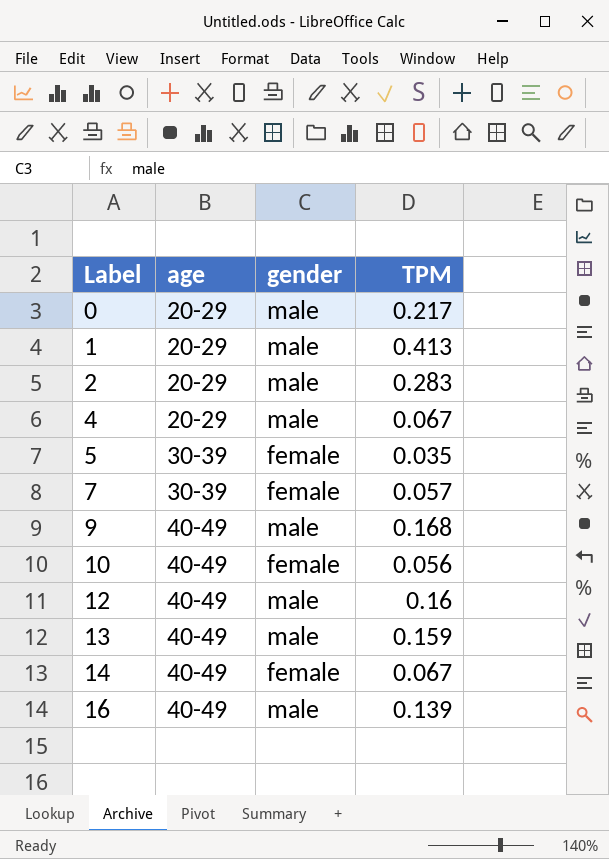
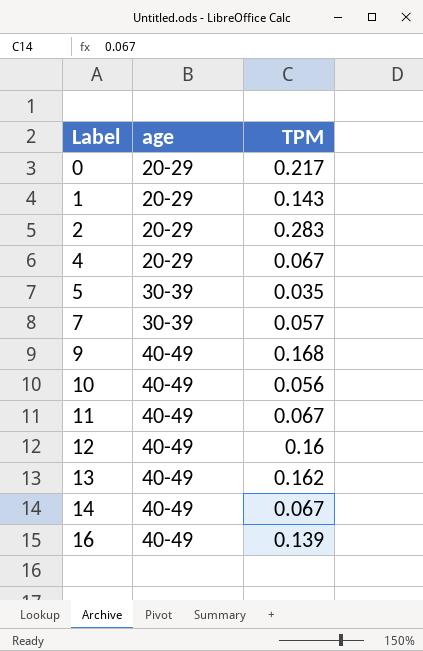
column gender | position: 3 -> none
1 | TPM: 0.413 -> 0.143
row 11: none -> 40-49 | 0.067
13 | TPM: 0.159 -> 0.162

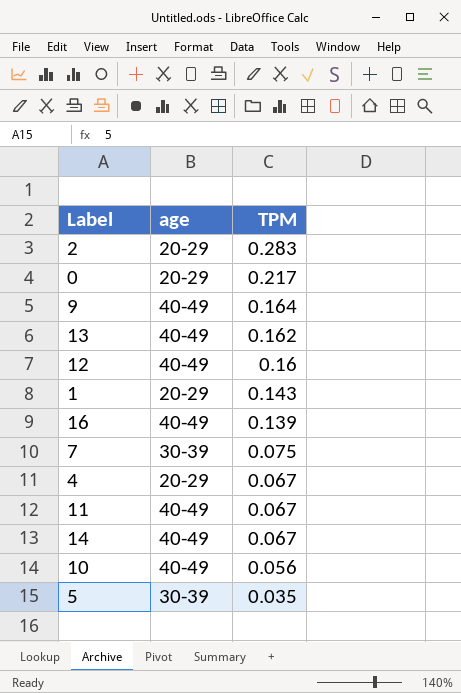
row order: Label ascending -> TPM descending
9 | TPM: 0.168 -> 0.164
7 | TPM: 0.057 -> 0.075

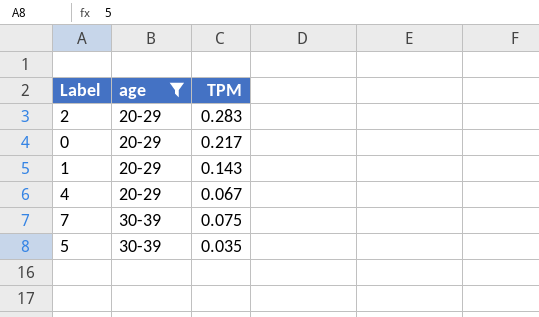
filter: none -> age != 40-49
row order: TPM descending -> age ascending

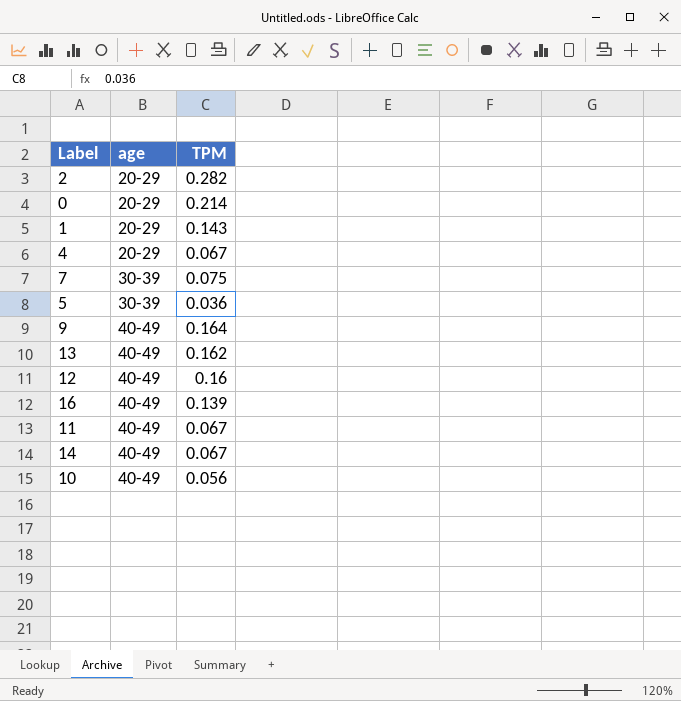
filter: age != 40-49 -> none
2 | TPM: 0.283 -> 0.282
0 | TPM: 0.217 -> 0.214
5 | TPM: 0.035 -> 0.036

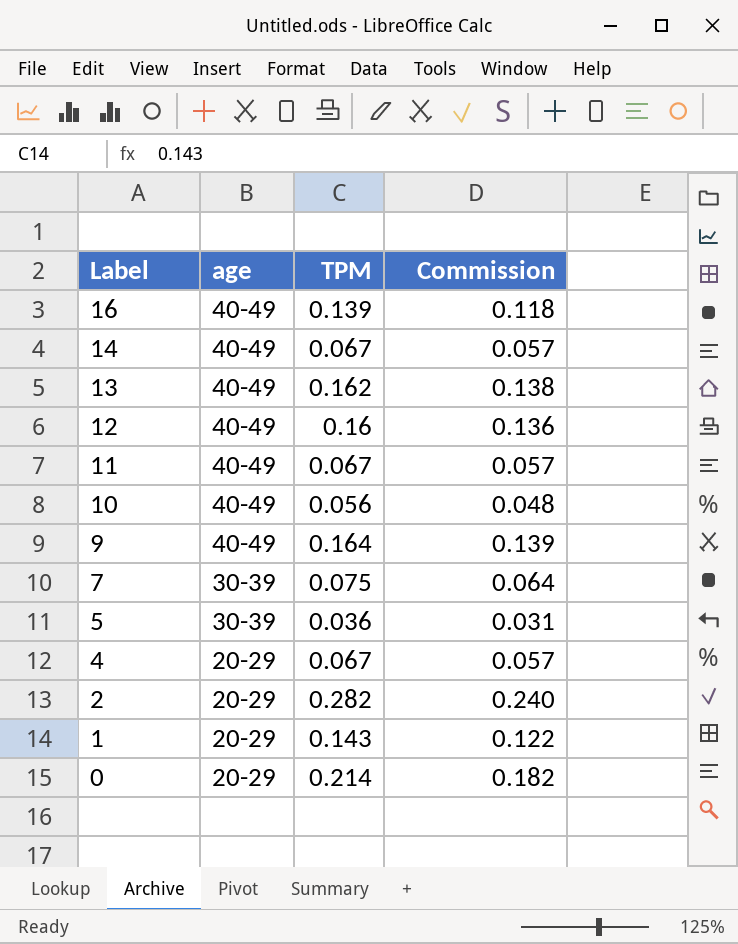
row order: age ascending -> Label descending
column Commission | formula: none -> [TPM] * 0.85

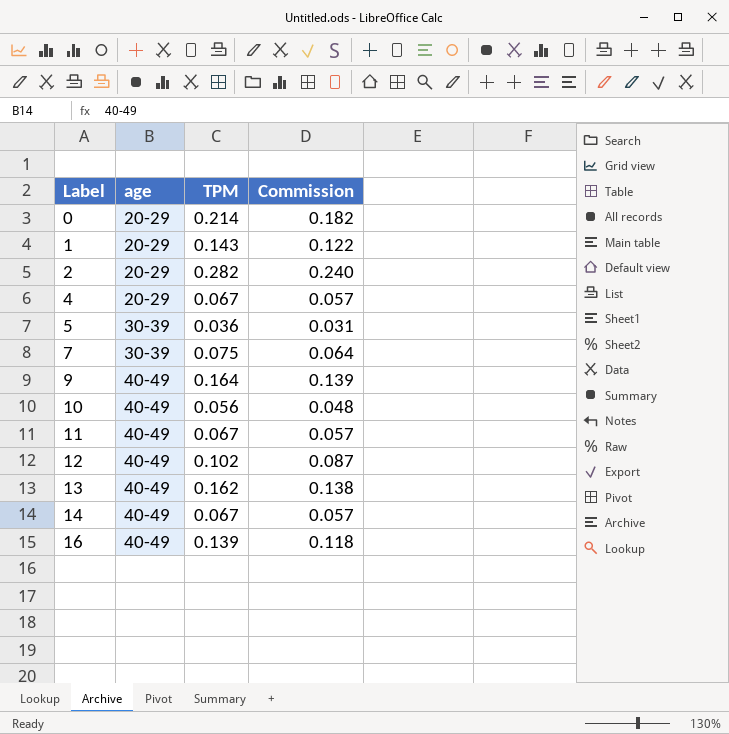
row order: Label descending -> Label ascending
12 | TPM: 0.16 -> 0.102
12 | Commission: 0.136 -> 0.087

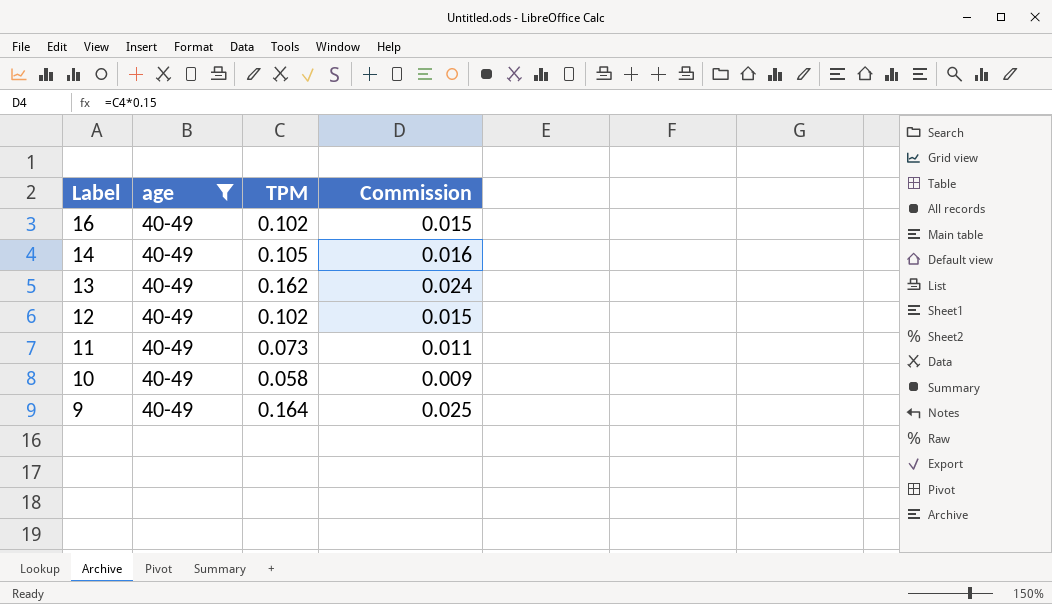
filter: none -> age = 40-49
row order: Label ascending -> Label descending
column Commission | formula: [TPM] * 0.85 -> [TPM] * 0.15
16 | TPM: 0.139 -> 0.102
14 | TPM: 0.067 -> 0.105
11 | TPM: 0.067 -> 0.073
10 | TPM: 0.056 -> 0.058

